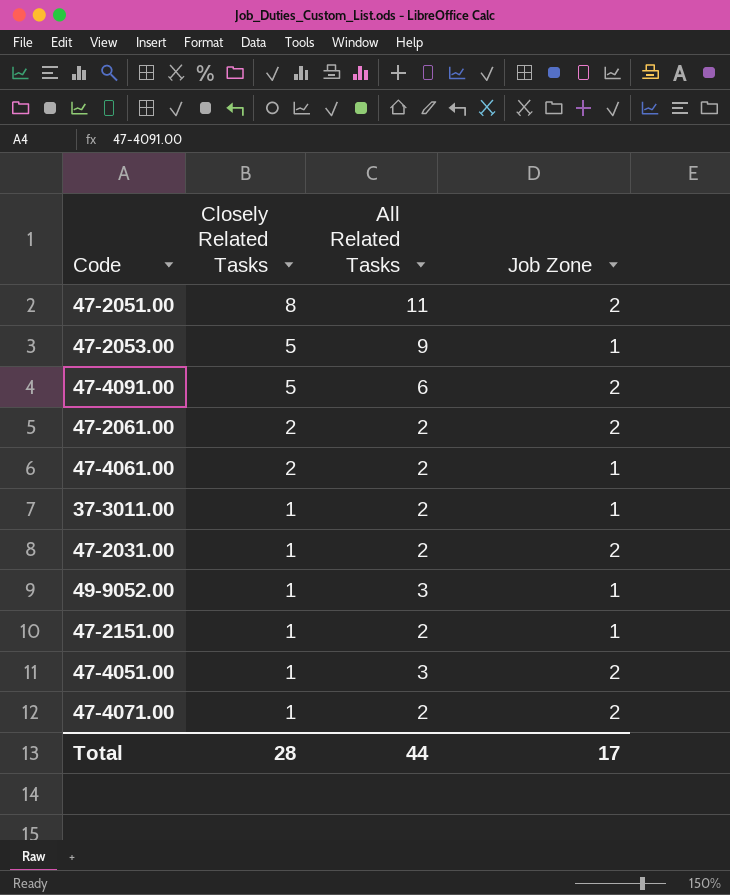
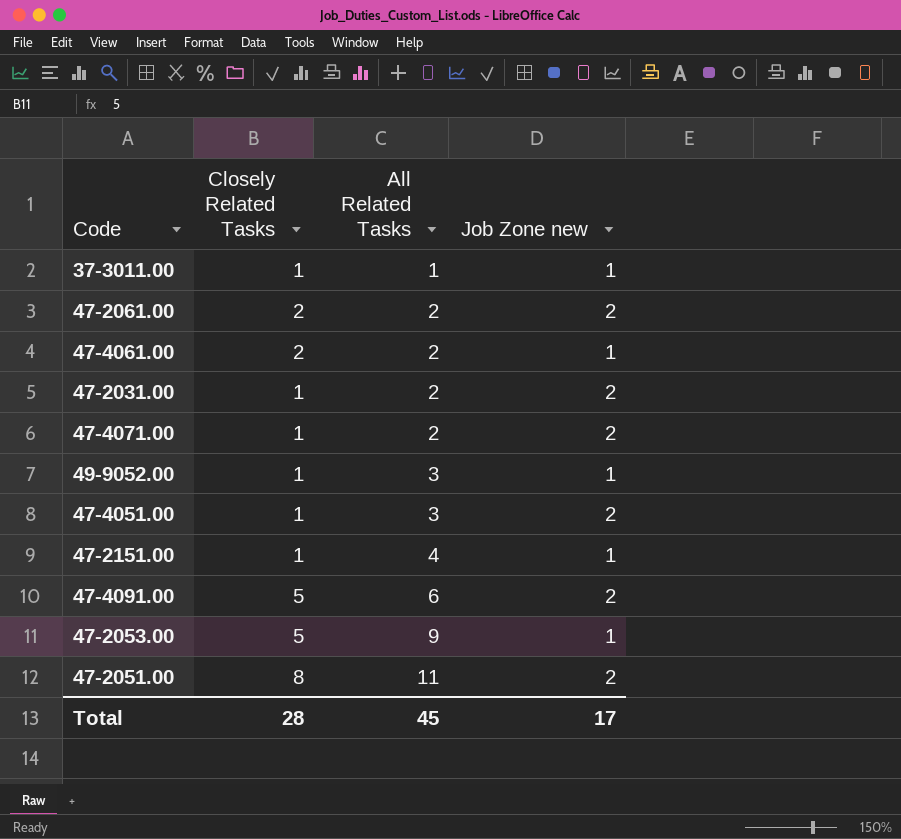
row order: Closely Related Tasks descending -> All Related Tasks ascending
column name: Job Zone -> Job Zone new
37-3011.00 | All Related Tasks: 2 -> 1
47-2151.00 | All Related Tasks: 2 -> 4
Total | All Related Tasks: 44 -> 45

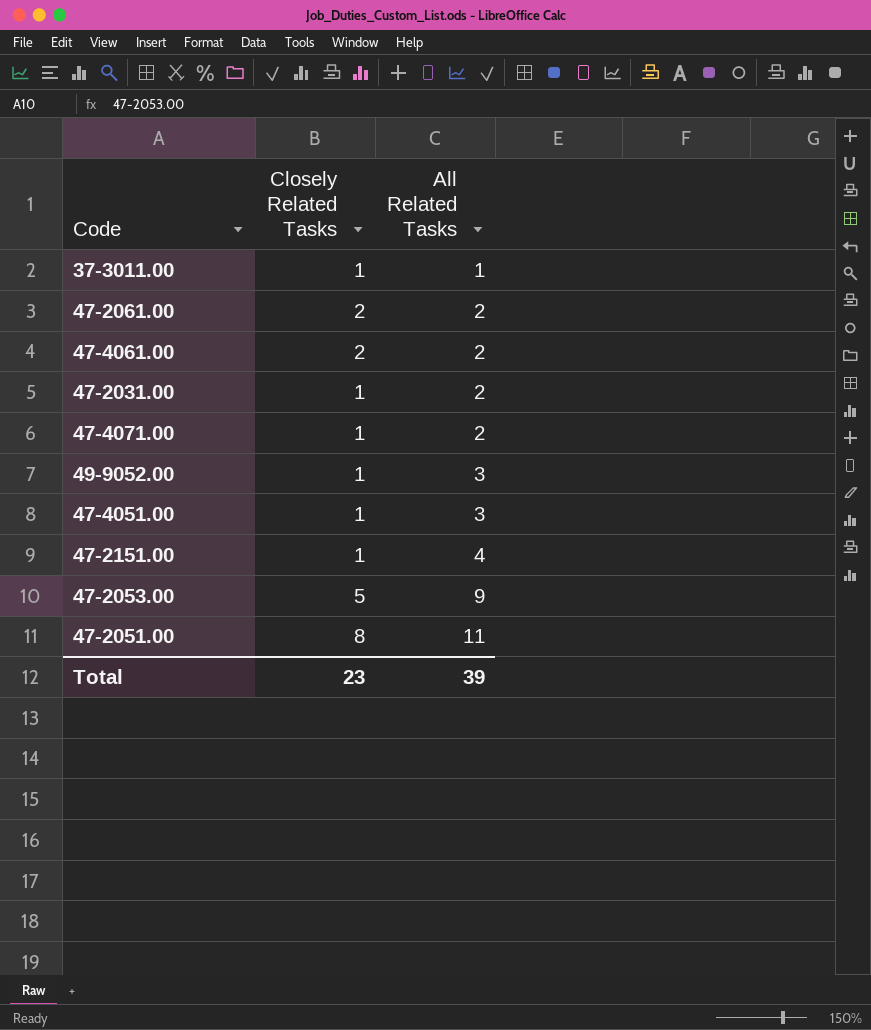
column Job Zone new | position: 4 -> none
row 47-4091.00: 5 | 6 | 2 -> none
Total | Closely Related Tasks: 28 -> 23
Total | All Related Tasks: 45 -> 39

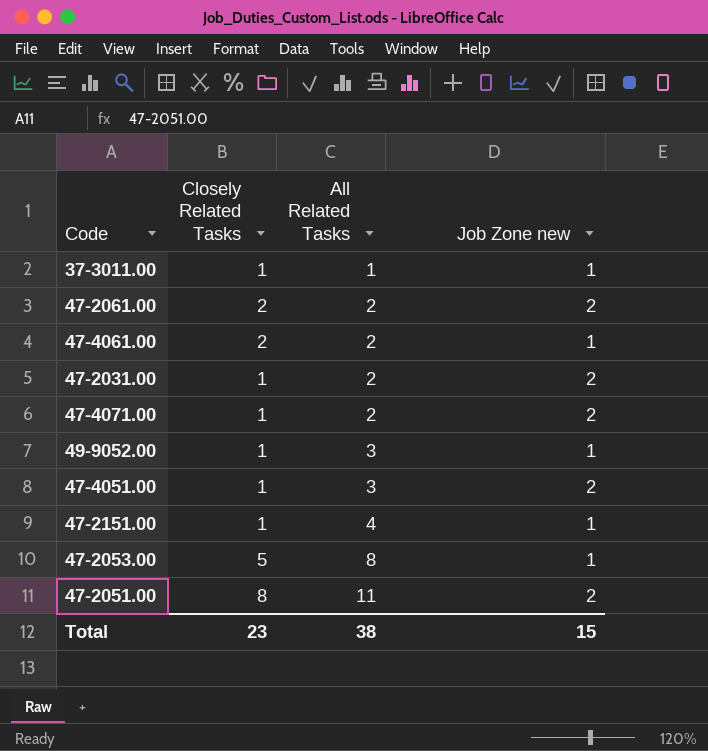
column Job Zone new | position: none -> 4
47-2053.00 | All Related Tasks: 9 -> 8
Total | All Related Tasks: 39 -> 38

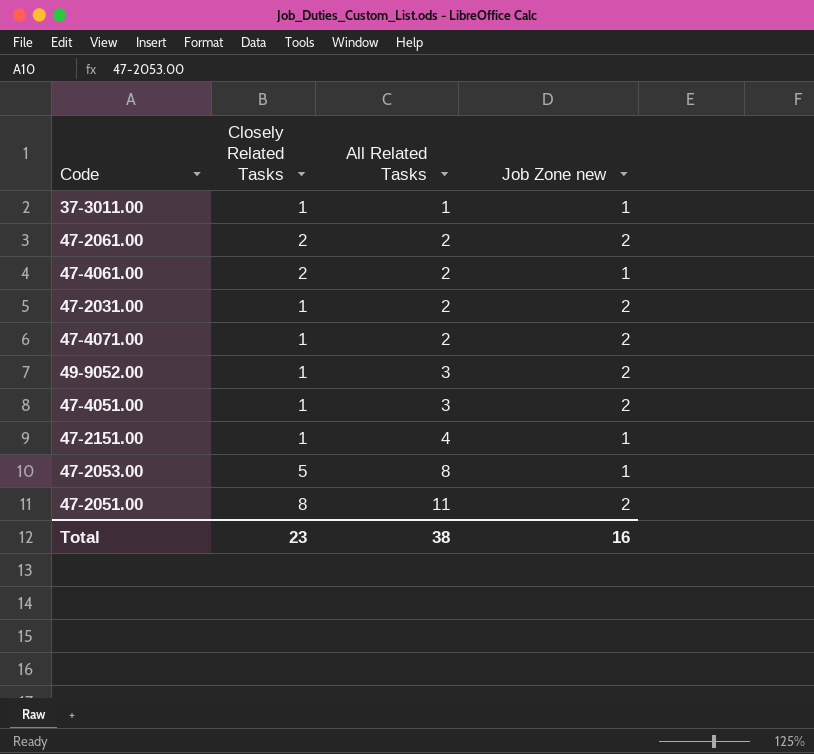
49-9052.00 | Job Zone new: 1 -> 2
Total | Job Zone new: 15 -> 16

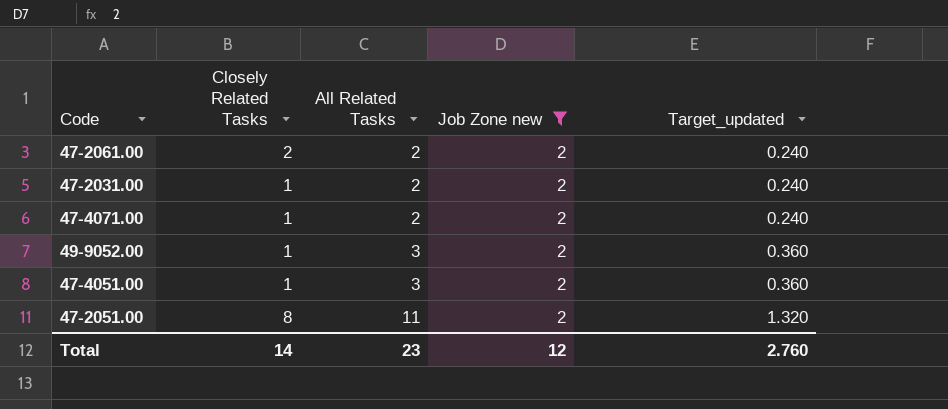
filter: none -> Job Zone new = 2
column Target_updated | formula: none -> [All Related Tasks] * 0.12
Total | Closely Related Tasks: 23 -> 14
Total | All Related Tasks: 38 -> 23
Total | Job Zone new: 16 -> 12

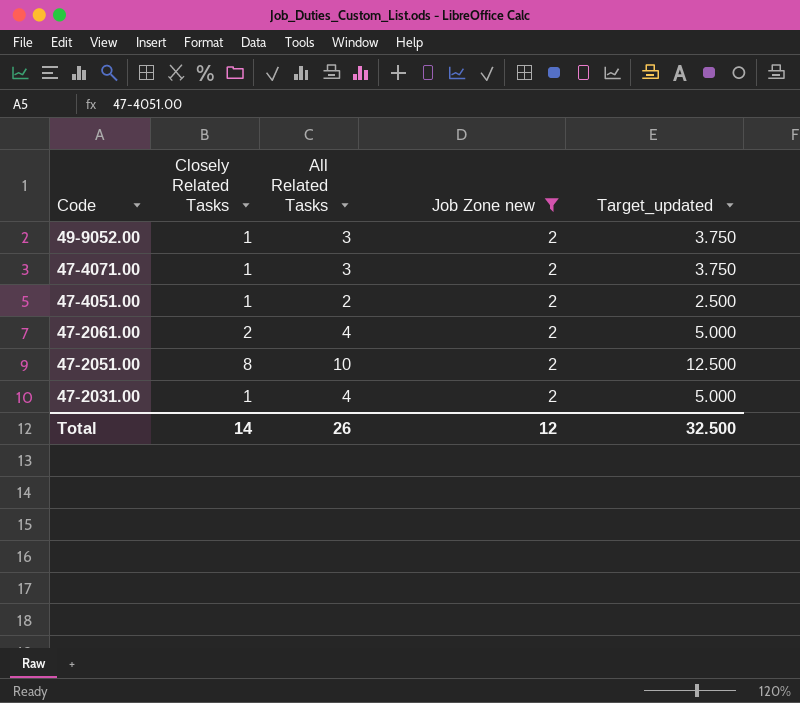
row order: All Related Tasks ascending -> Code descending
column Target_updated | formula: [All Related Tasks] * 0.12 -> [All Related Tasks] * 1.25
47-4071.00 | All Related Tasks: 2 -> 3
47-4051.00 | All Related Tasks: 3 -> 2
47-2061.00 | All Related Tasks: 2 -> 4
47-2051.00 | All Related Tasks: 11 -> 10
47-2031.00 | All Related Tasks: 2 -> 4
Total | All Related Tasks: 23 -> 26
Total | Target_updated: 2.760 -> 32.500

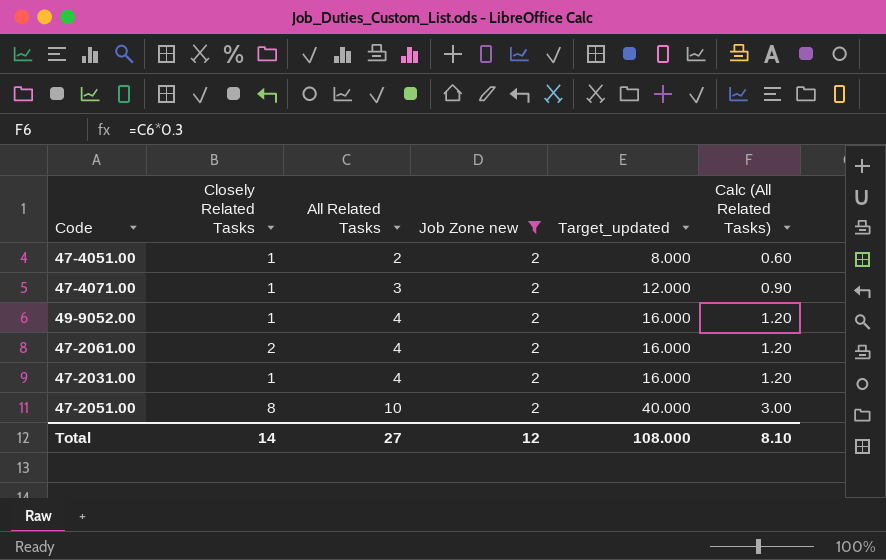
row order: Code descending -> All Related Tasks ascending
column Target_updated | formula: [All Related Tasks] * 1.25 -> [All Related Tasks] * 4
column Calc (All Related Tasks) | formula: none -> [All Related Tasks] * 0.3
49-9052.00 | All Related Tasks: 3 -> 4
Total | All Related Tasks: 26 -> 27
Total | Target_updated: 32.500 -> 108.000

